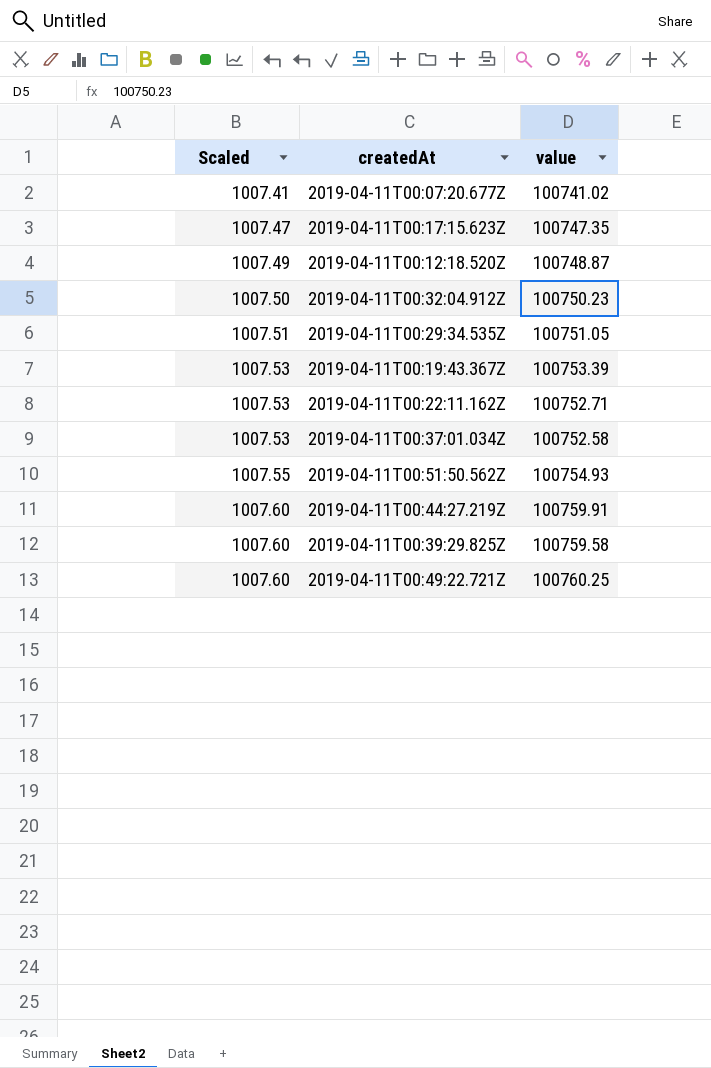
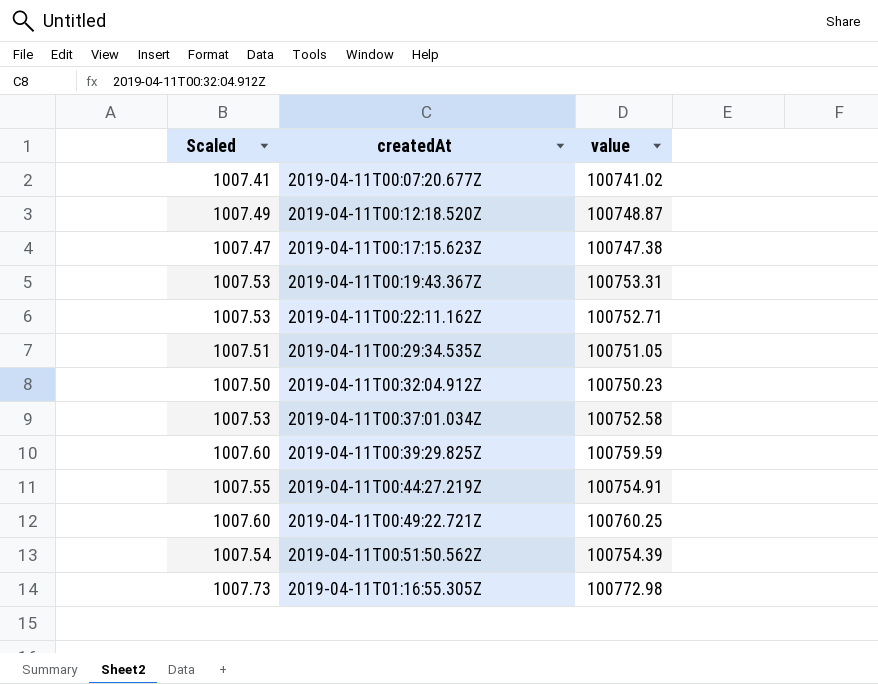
row order: Scaled ascending -> createdAt ascending
2019-04-11T00:17:15.623Z | value: 100747.35 -> 100747.38
2019-04-11T00:19:43.367Z | value: 100753.39 -> 100753.31
2019-04-11T00:39:29.825Z | value: 100759.58 -> 100759.59
2019-04-11T00:44:27.219Z | Scaled: 1007.60 -> 1007.55
2019-04-11T00:44:27.219Z | value: 100759.91 -> 100754.91
2019-04-11T00:51:50.562Z | Scaled: 1007.55 -> 1007.54
2019-04-11T00:51:50.562Z | value: 100754.93 -> 100754.39
row 2019-04-11T01:16:55.305Z: none -> 1007.73 | 100772.98

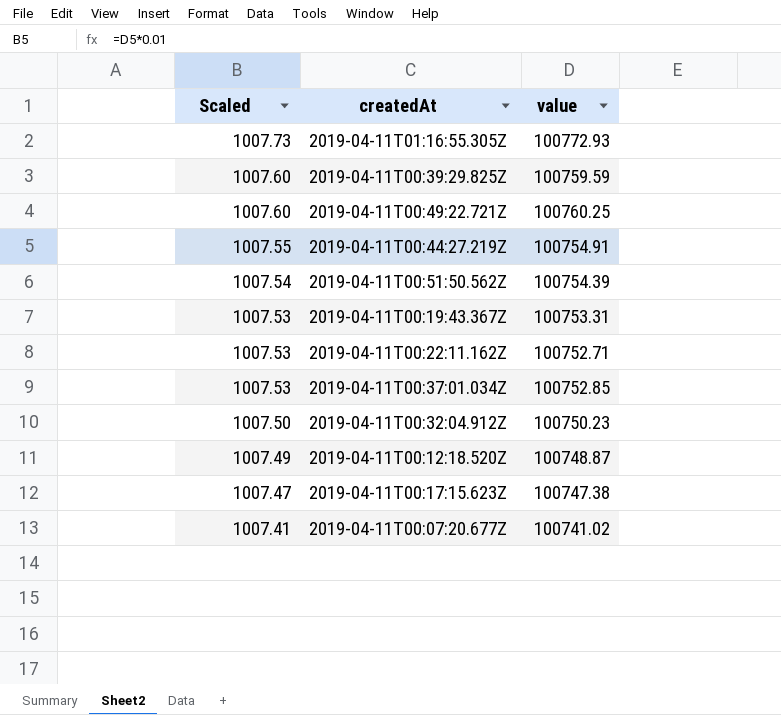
row order: createdAt ascending -> Scaled descending
row 2019-04-11T00:29:34.535Z: 1007.51 | 100751.05 -> none
2019-04-11T01:16:55.305Z | value: 100772.98 -> 100772.93
2019-04-11T00:37:01.034Z | value: 100752.58 -> 100752.85

